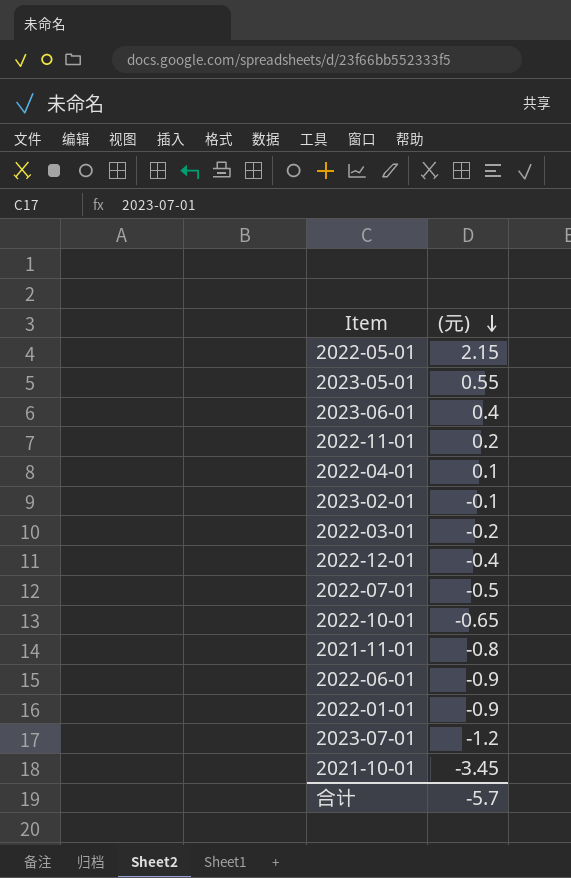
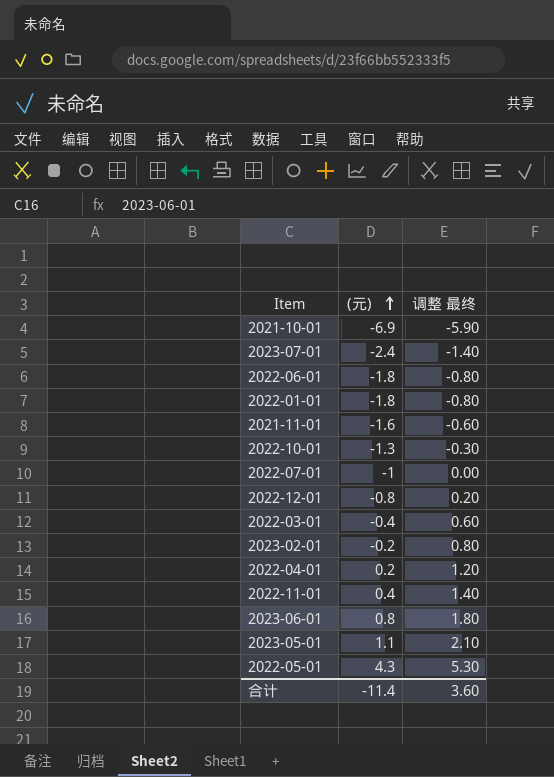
row order: (元) descending -> (元) ascending
column 调整 最终 | formula: none -> [(元)] + 1
2021-10-01 | (元): -3.45 -> -6.9
2023-07-01 | (元): -1.2 -> -2.4
2022-06-01 | (元): -0.9 -> -1.8
2022-01-01 | (元): -0.9 -> -1.8
2021-11-01 | (元): -0.8 -> -1.6
2022-10-01 | (元): -0.65 -> -1.3
2022-07-01 | (元): -0.5 -> -1
2022-12-01 | (元): -0.4 -> -0.8
2022-03-01 | (元): -0.2 -> -0.4
2023-02-01 | (元): -0.1 -> -0.2
2022-04-01 | (元): 0.1 -> 0.2
2022-11-01 | (元): 0.2 -> 0.4
2023-06-01 | (元): 0.4 -> 0.8
2023-05-01 | (元): 0.55 -> 1.1
2022-05-01 | (元): 2.15 -> 4.3
合计 | (元): -5.7 -> -11.4

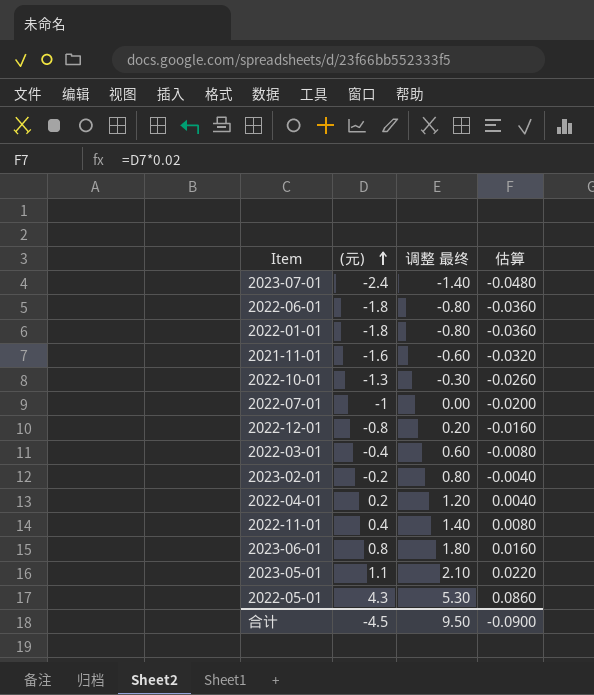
column 估算 | formula: none -> [(元)] * 0.02
row 2021-10-01: -6.9 | -5.90 -> none
合计 | (元): -11.4 -> -4.5
合计 | 调整 最终: 3.60 -> 9.50

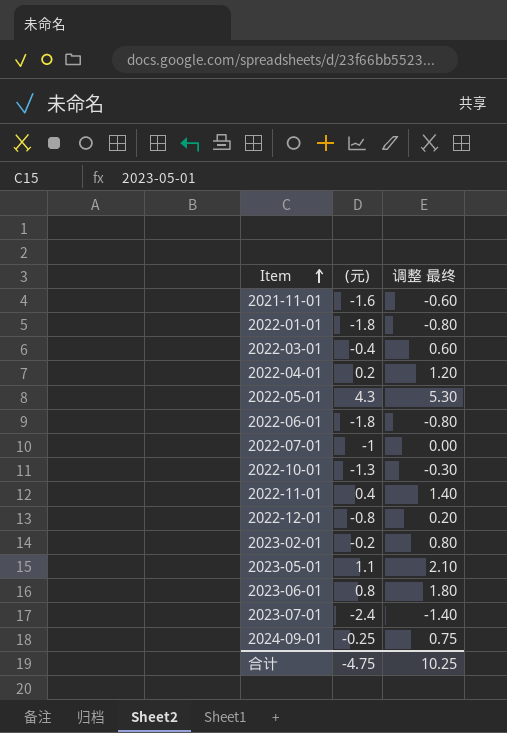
row order: (元) ascending -> Item ascending
column 估算 | formula: [(元)] * 0.02 -> none
row 2024-09-01: none -> -0.25 | 0.75
合计 | (元): -4.5 -> -4.75
合计 | 调整 最终: 9.50 -> 10.25

